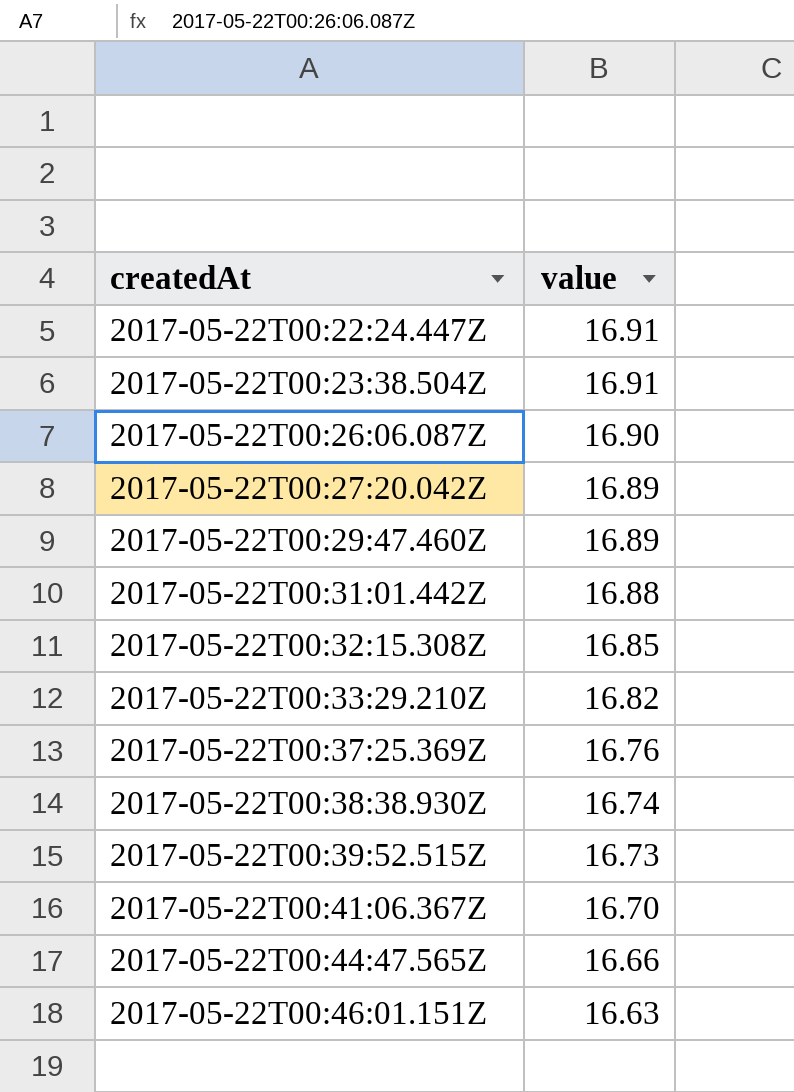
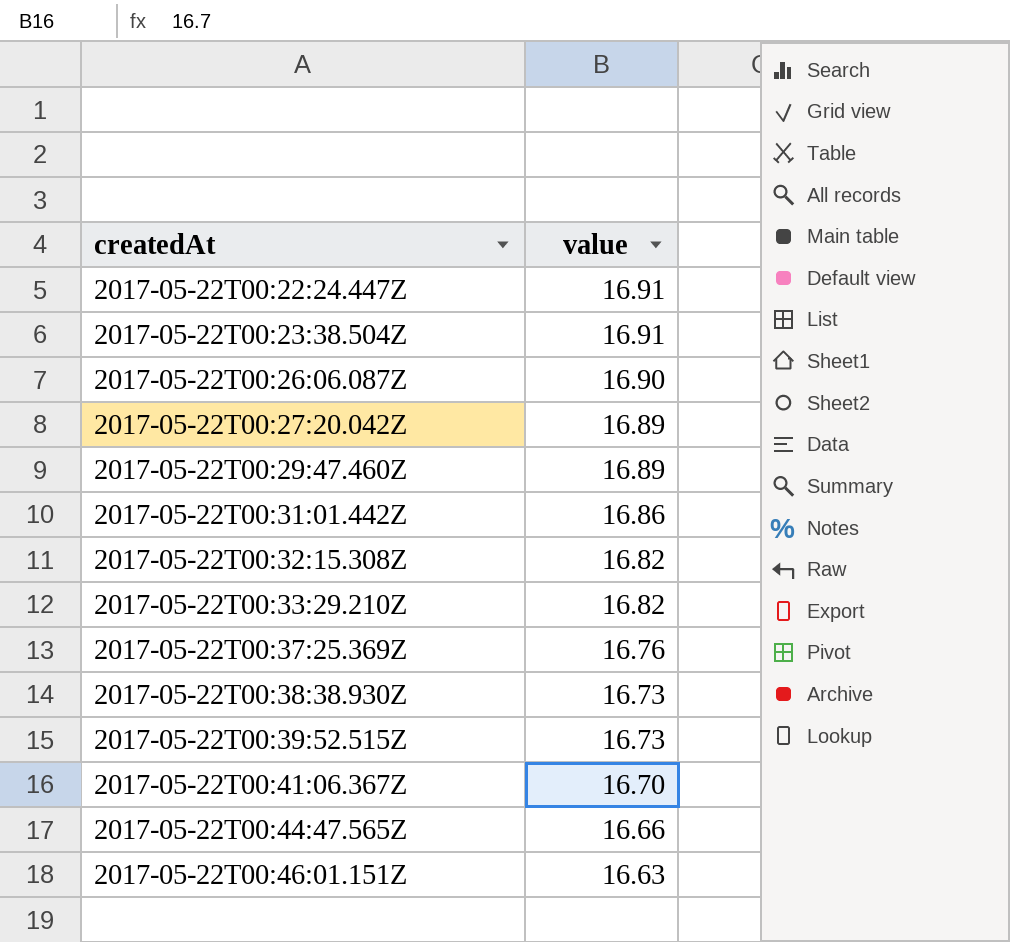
2017-05-22T00:31:01.442Z | value: 16.88 -> 16.86
2017-05-22T00:32:15.308Z | value: 16.85 -> 16.82
2017-05-22T00:38:38.930Z | value: 16.74 -> 16.73

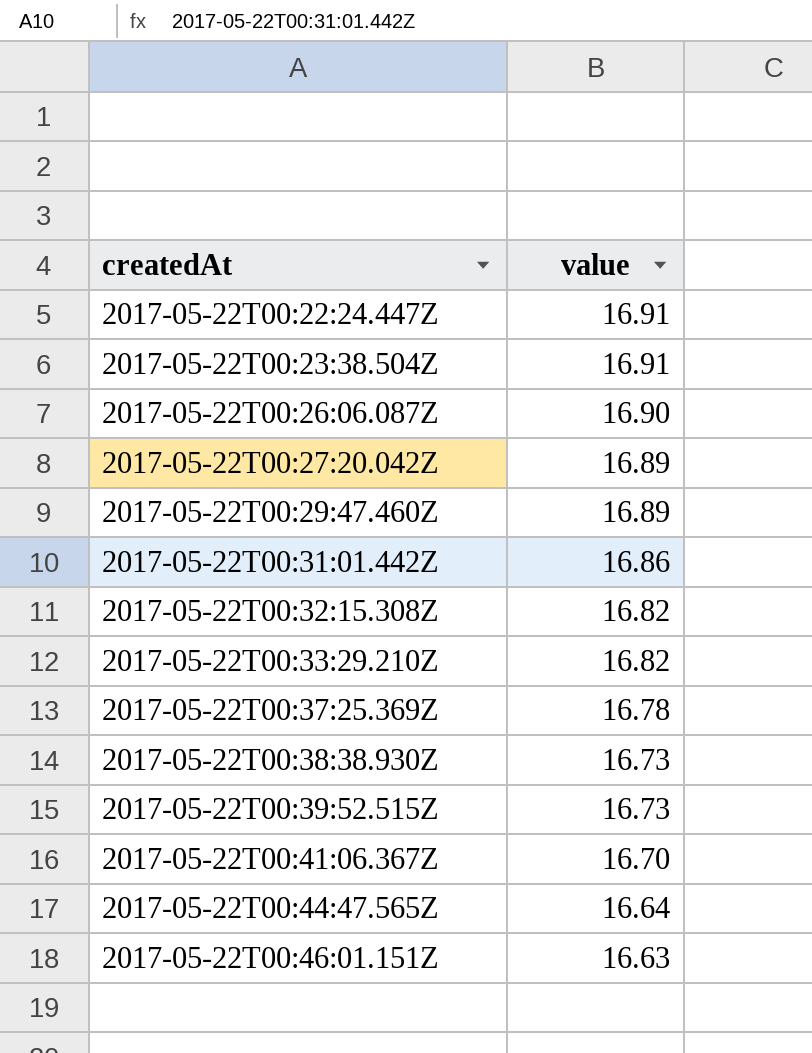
2017-05-22T00:37:25.369Z | value: 16.76 -> 16.78
2017-05-22T00:44:47.565Z | value: 16.66 -> 16.64

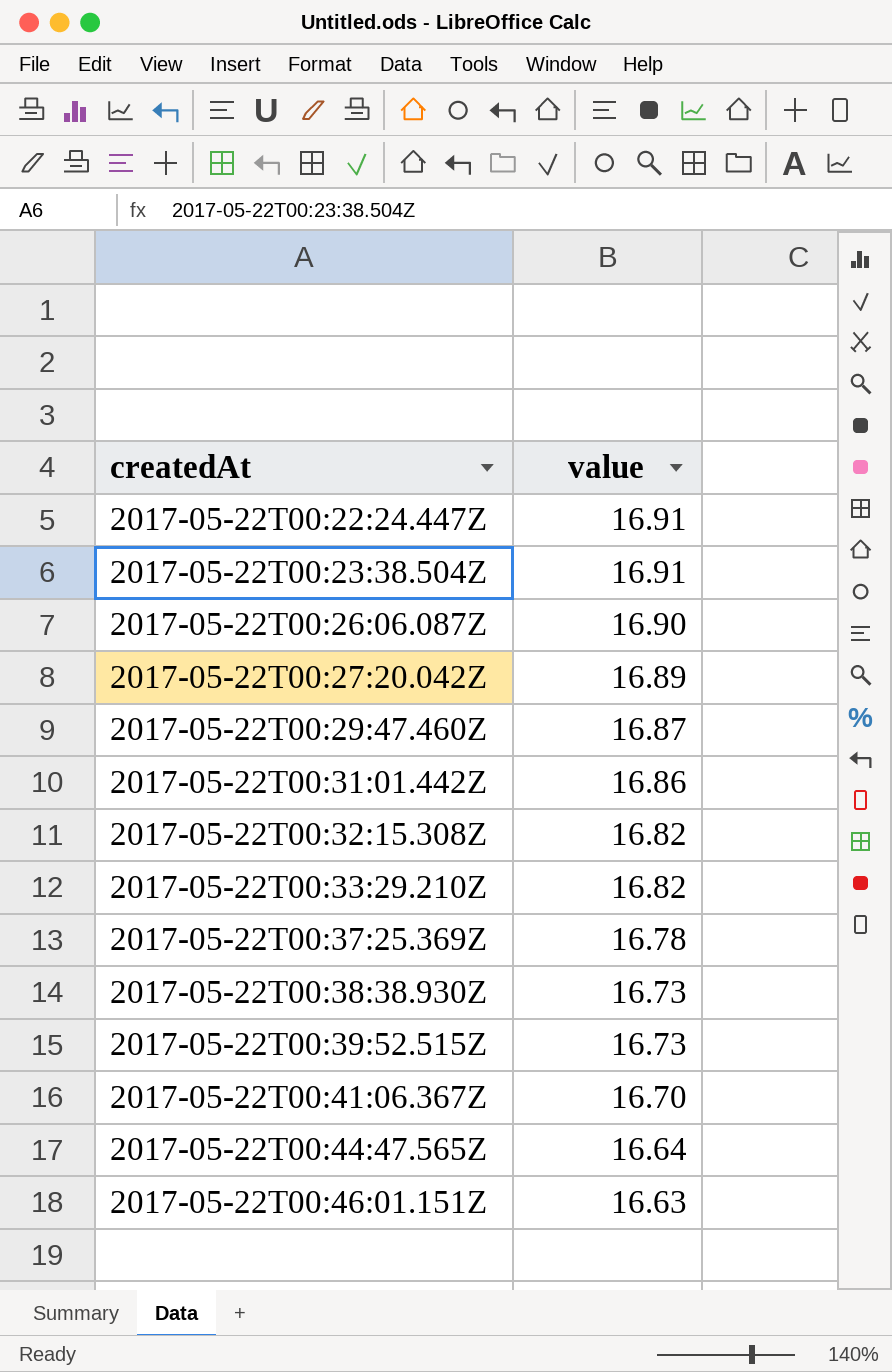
2017-05-22T00:29:47.460Z | value: 16.89 -> 16.87

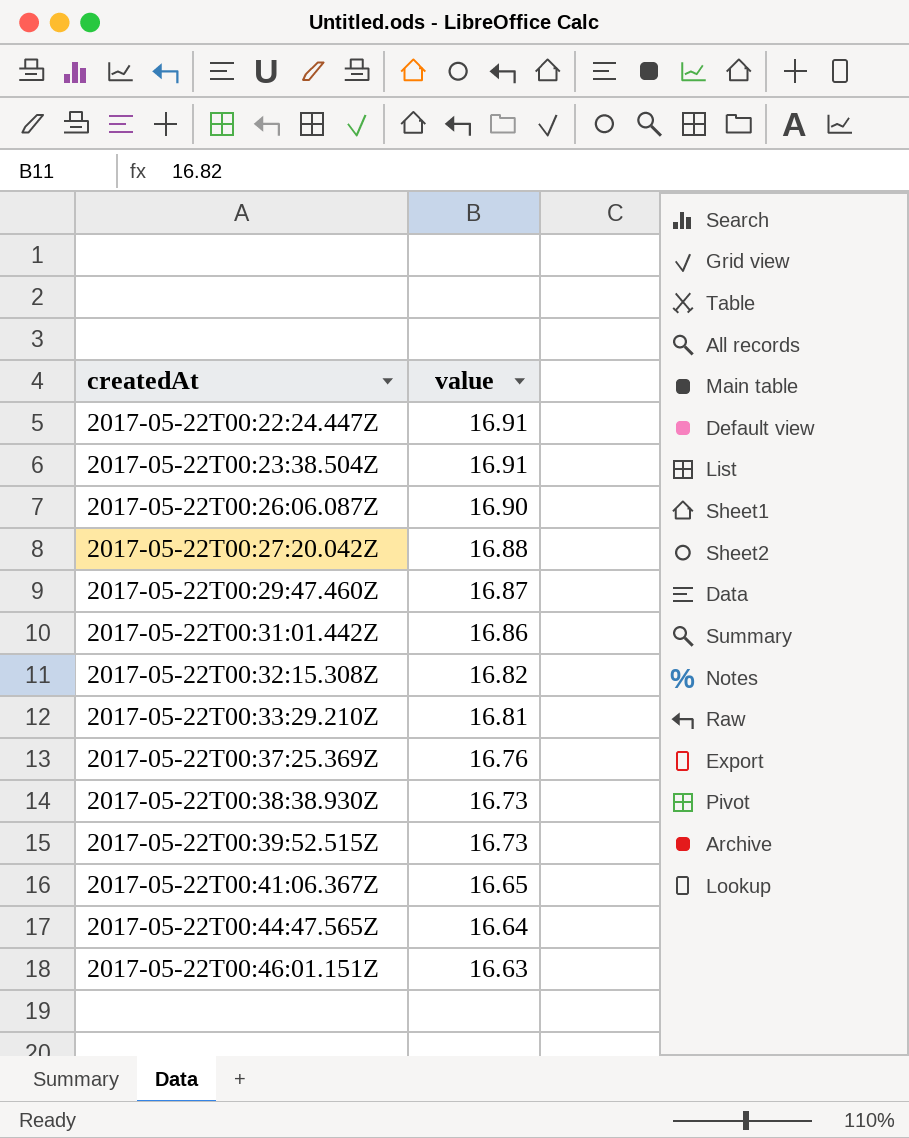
2017-05-22T00:27:20.042Z | value: 16.89 -> 16.88
2017-05-22T00:33:29.210Z | value: 16.82 -> 16.81
2017-05-22T00:37:25.369Z | value: 16.78 -> 16.76
2017-05-22T00:41:06.367Z | value: 16.70 -> 16.65

